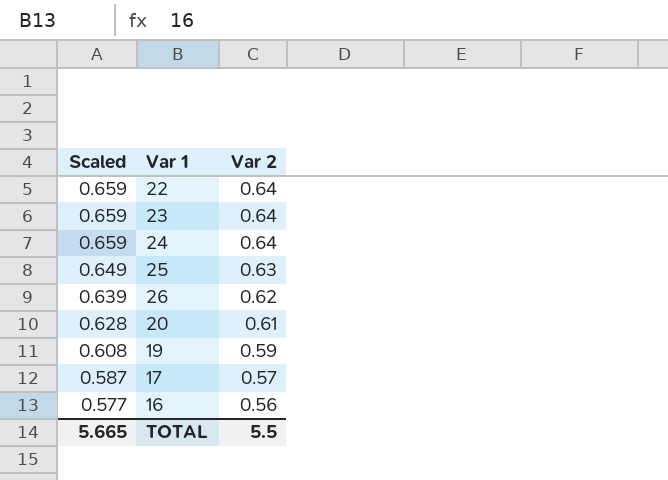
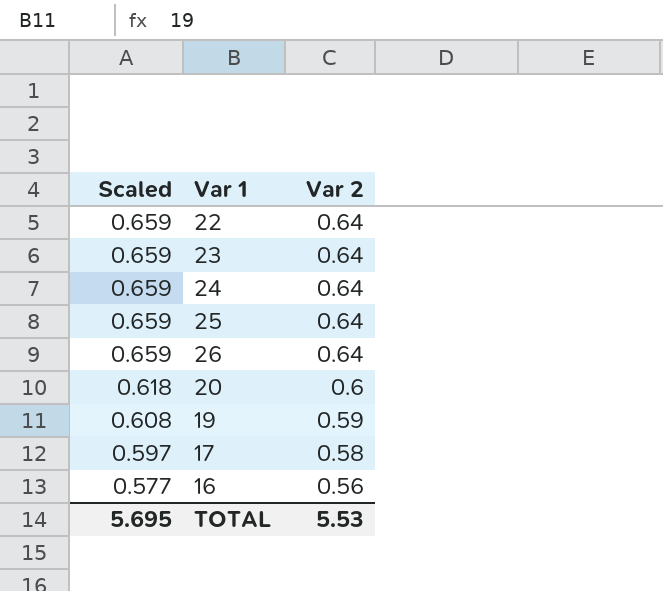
25 | Scaled: 0.649 -> 0.659
25 | Var 2: 0.63 -> 0.64
26 | Scaled: 0.639 -> 0.659
26 | Var 2: 0.62 -> 0.64
20 | Scaled: 0.628 -> 0.618
20 | Var 2: 0.61 -> 0.6
17 | Scaled: 0.587 -> 0.597
17 | Var 2: 0.57 -> 0.58
TOTAL | Scaled: 5.665 -> 5.695
TOTAL | Var 2: 5.5 -> 5.53

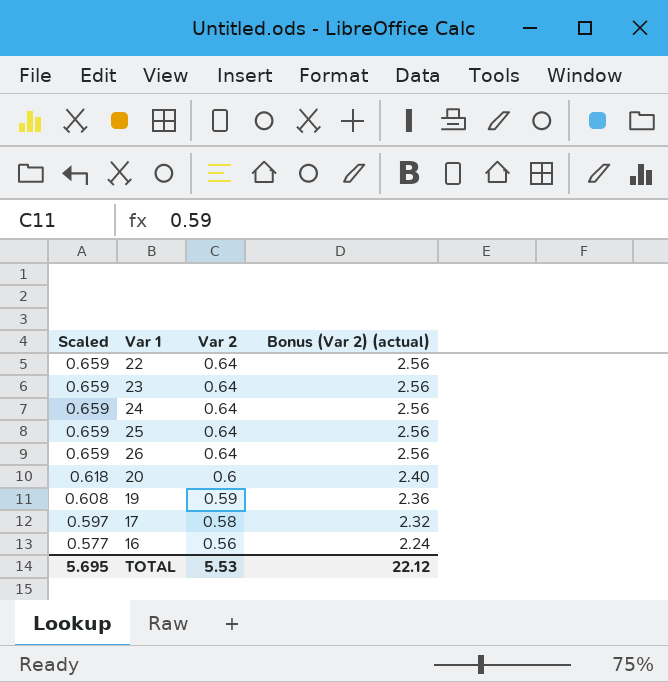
column Bonus (Var 2) (actual) | formula: none -> [Var 2] * 4

